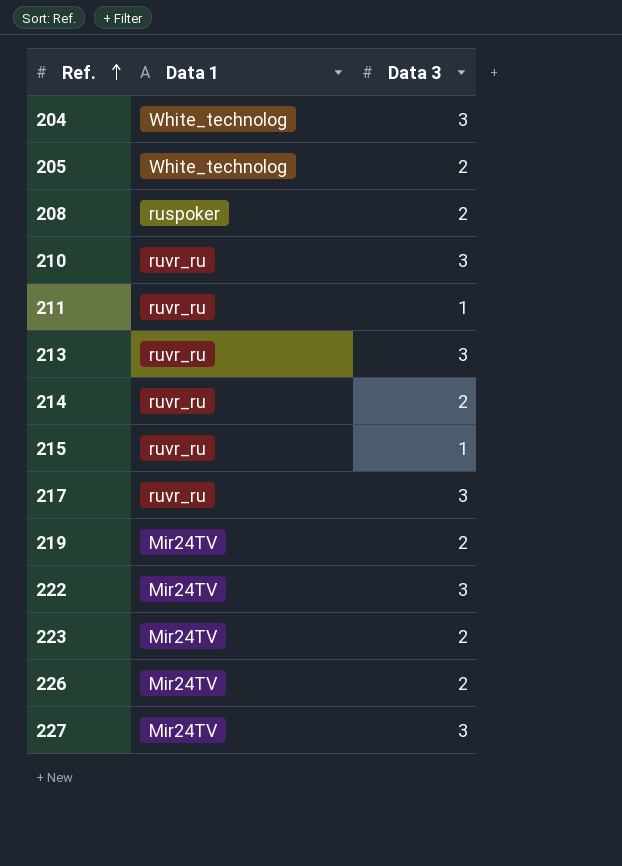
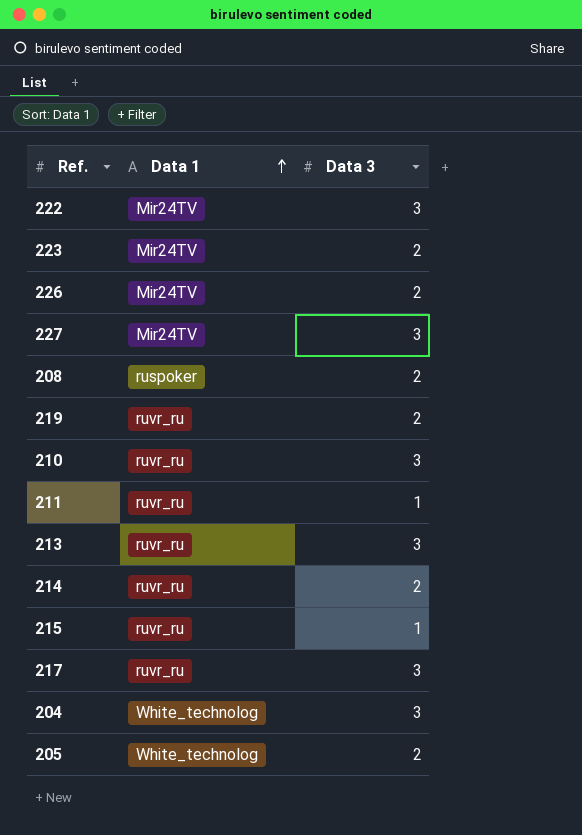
row order: Ref. ascending -> Data 1 ascending
219 | Data 1: Mir24TV -> ruvr_ru

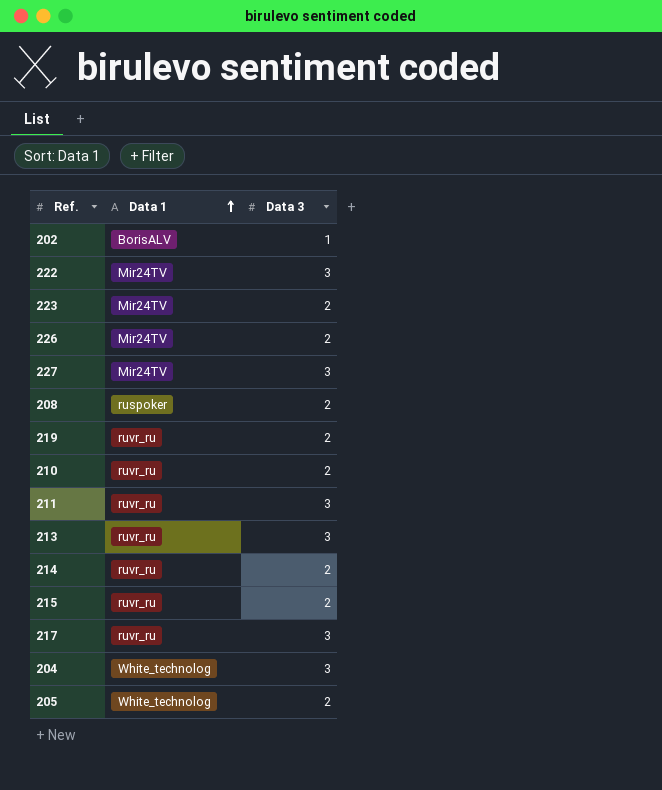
row 202: none -> BorisALV | 1
210 | Data 3: 3 -> 2
211 | Data 3: 1 -> 3
215 | Data 3: 1 -> 2

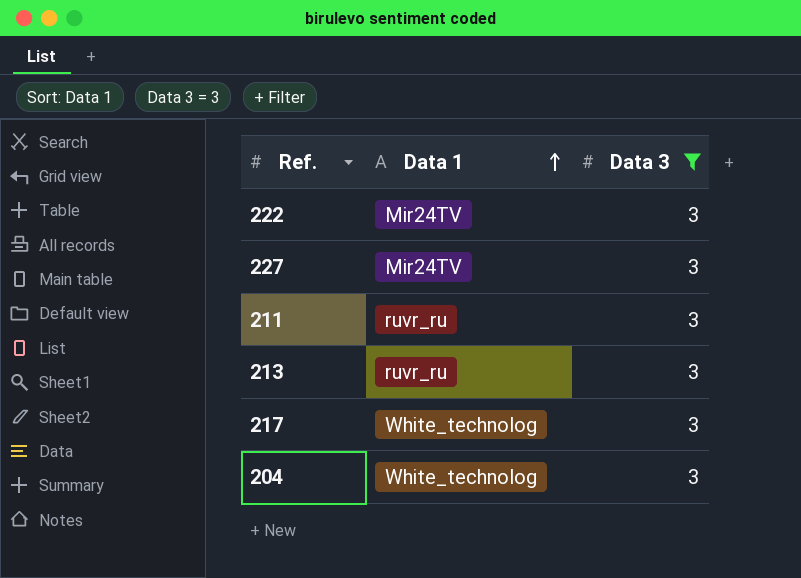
filter: none -> Data 3 = 3
217 | Data 1: ruvr_ru -> White_technolog

